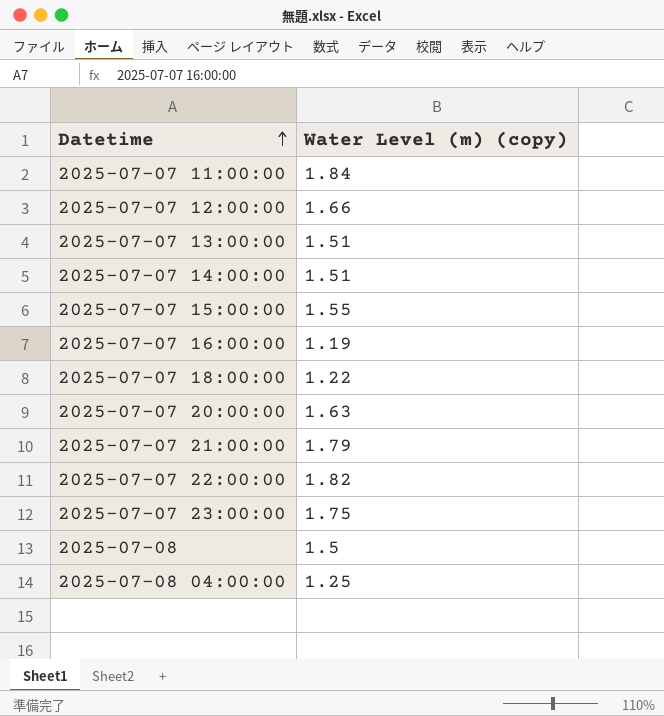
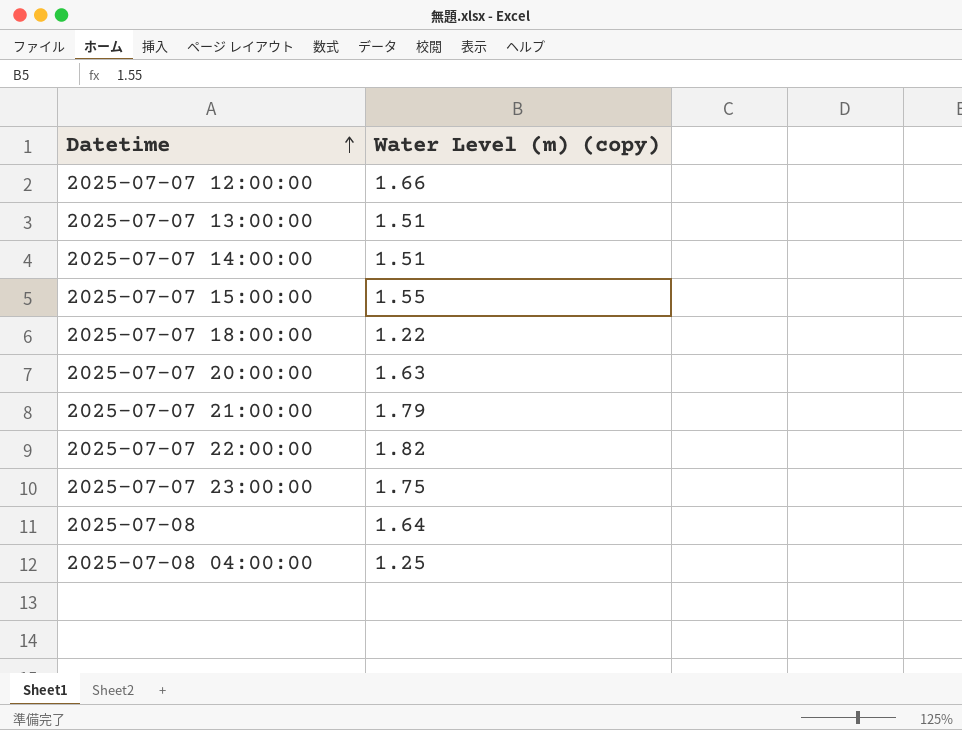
row 2025-07-07 11:00:00: 1.84 -> none
row 2025-07-07 16:00:00: 1.19 -> none
2025-07-08 | Water Level (m) (copy): 1.5 -> 1.64

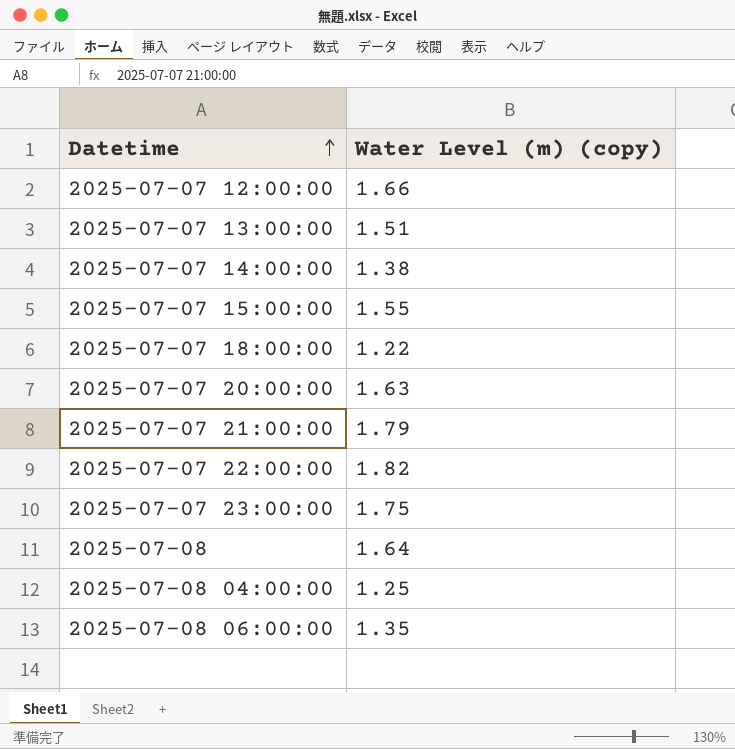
2025-07-07 14:00:00 | Water Level (m) (copy): 1.51 -> 1.38
row 2025-07-08 06:00:00: none -> 1.35

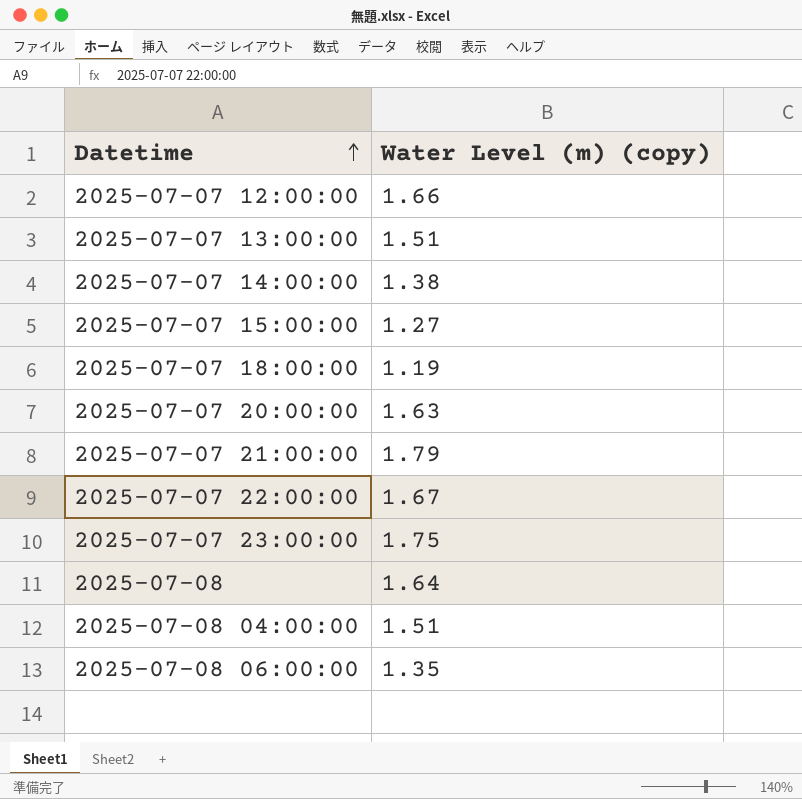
2025-07-07 15:00:00 | Water Level (m) (copy): 1.55 -> 1.27
2025-07-07 18:00:00 | Water Level (m) (copy): 1.22 -> 1.19
2025-07-07 22:00:00 | Water Level (m) (copy): 1.82 -> 1.67
2025-07-08 04:00:00 | Water Level (m) (copy): 1.25 -> 1.51

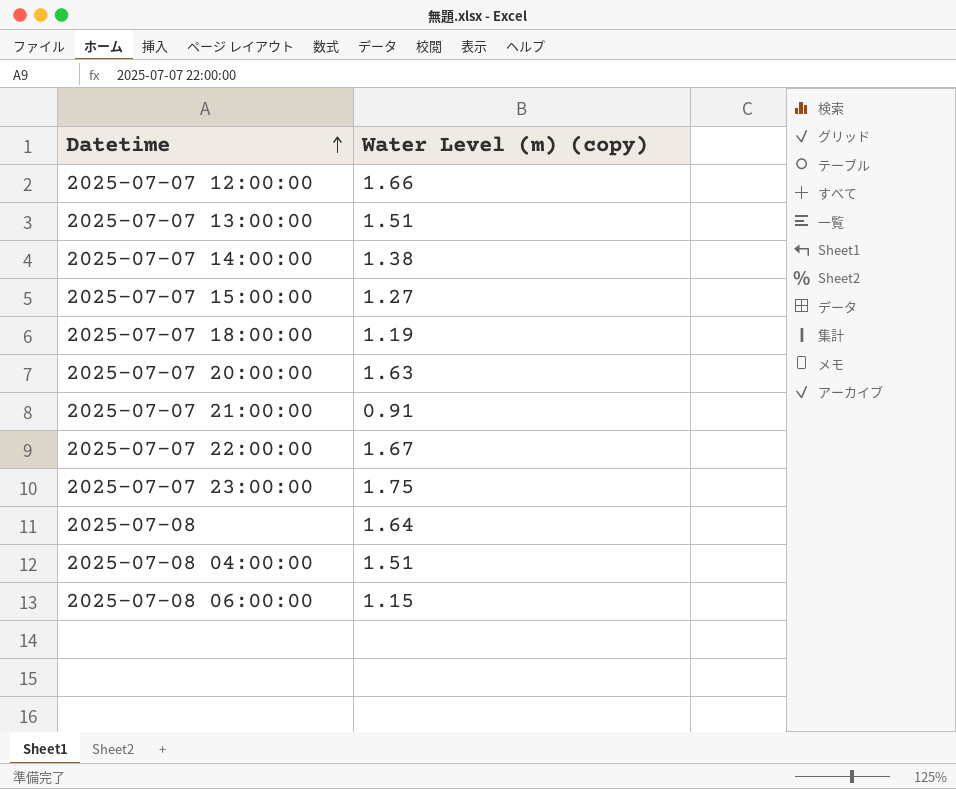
2025-07-07 21:00:00 | Water Level (m) (copy): 1.79 -> 0.91
2025-07-08 06:00:00 | Water Level (m) (copy): 1.35 -> 1.15

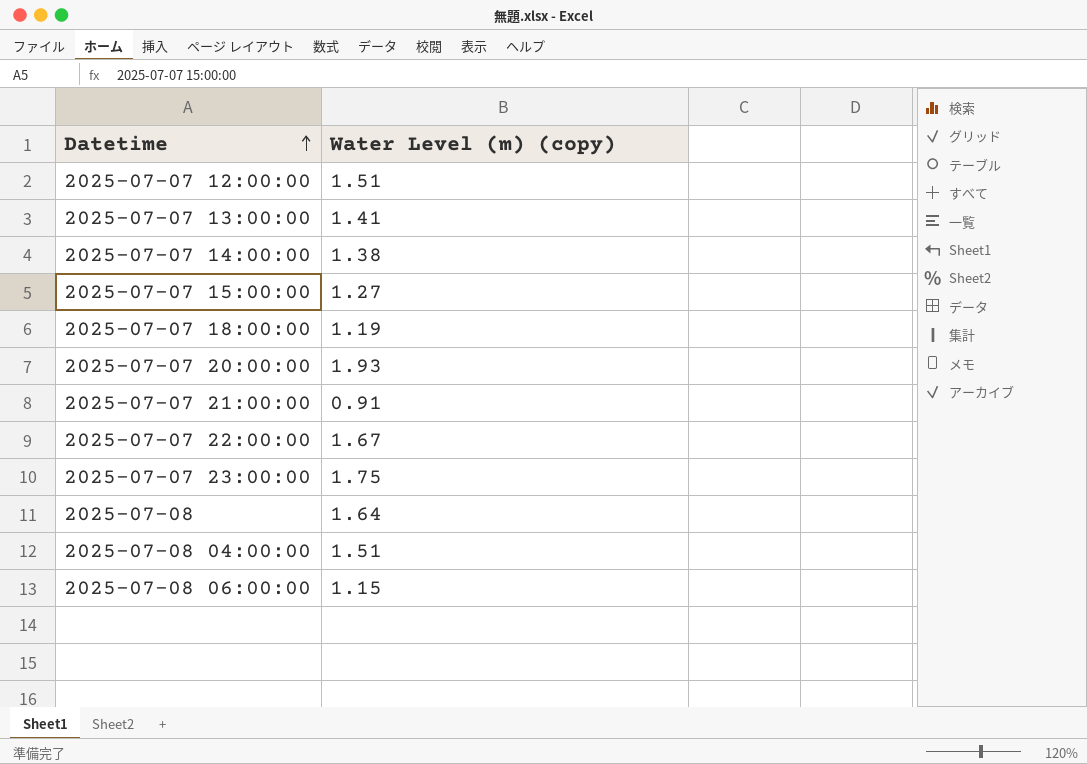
2025-07-07 12:00:00 | Water Level (m) (copy): 1.66 -> 1.51
2025-07-07 13:00:00 | Water Level (m) (copy): 1.51 -> 1.41
2025-07-07 20:00:00 | Water Level (m) (copy): 1.63 -> 1.93

